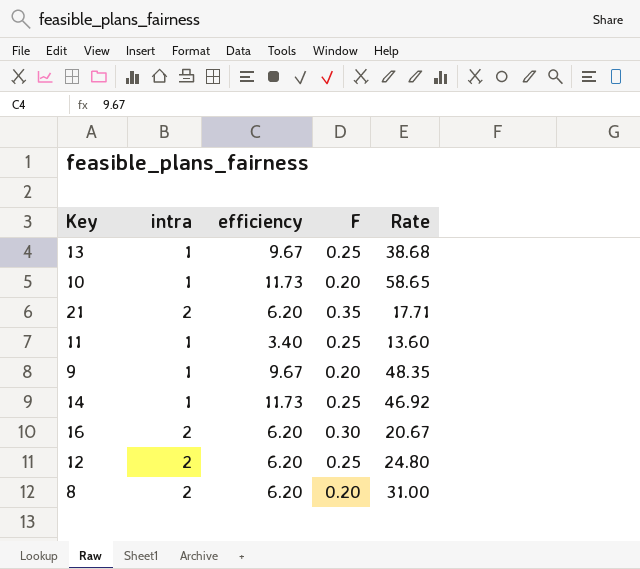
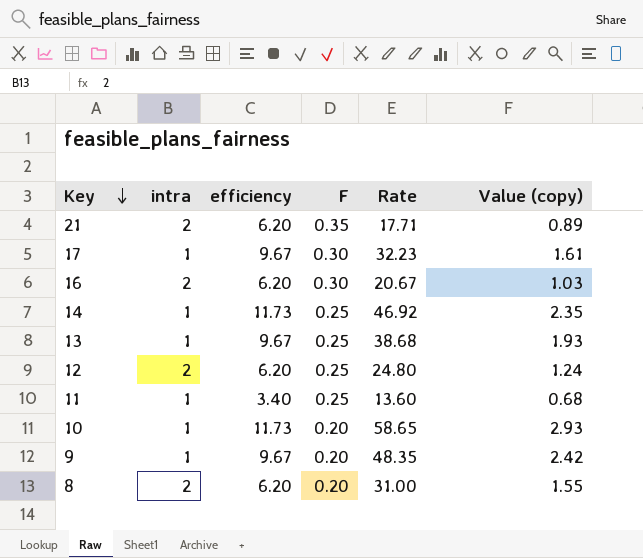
row order: none -> Key descending
column Value (copy) | formula: none -> [Rate] * 0.05
row 17: none -> 1 | 9.67 | 0.30 | 32.23 | 1.61

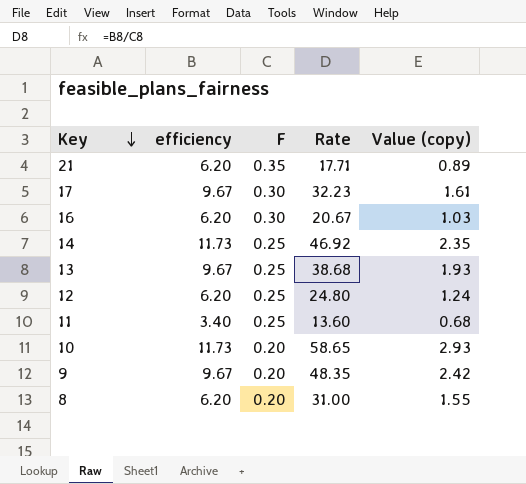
column intra | position: 2 -> none

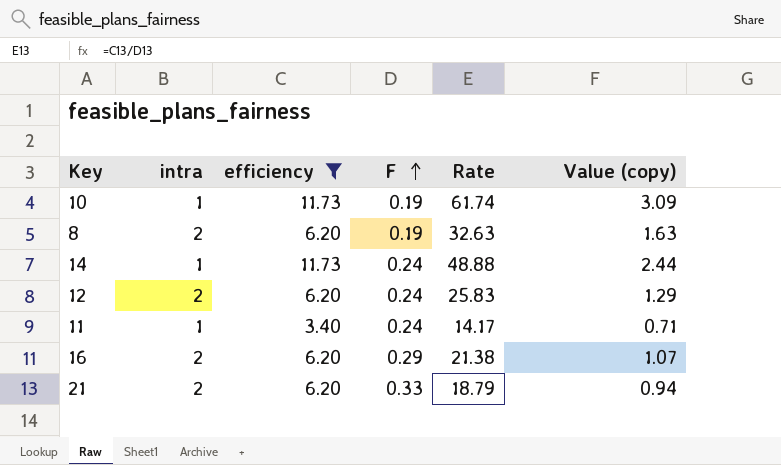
filter: none -> efficiency != 9.67
row order: Key descending -> F ascending
column intra | position: none -> 2
10 | F: 0.20 -> 0.19
10 | Rate: 58.65 -> 61.74
10 | Value (copy): 2.93 -> 3.09
8 | F: 0.20 -> 0.19
8 | Rate: 31.00 -> 32.63
8 | Value (copy): 1.55 -> 1.63
14 | F: 0.25 -> 0.24
14 | Rate: 46.92 -> 48.88
14 | Value (copy): 2.35 -> 2.44
12 | F: 0.25 -> 0.24
12 | Rate: 24.80 -> 25.83
12 | Value (copy): 1.24 -> 1.29
11 | F: 0.25 -> 0.24
11 | Rate: 13.60 -> 14.17
11 | Value (copy): 0.68 -> 0.71
16 | F: 0.30 -> 0.29
16 | Rate: 20.67 -> 21.38
16 | Value (copy): 1.03 -> 1.07
21 | F: 0.35 -> 0.33
21 | Rate: 17.71 -> 18.79
21 | Value (copy): 0.89 -> 0.94

